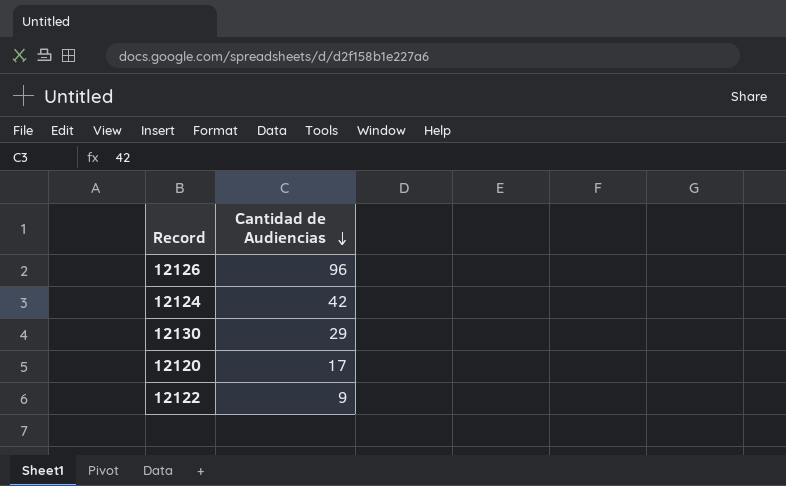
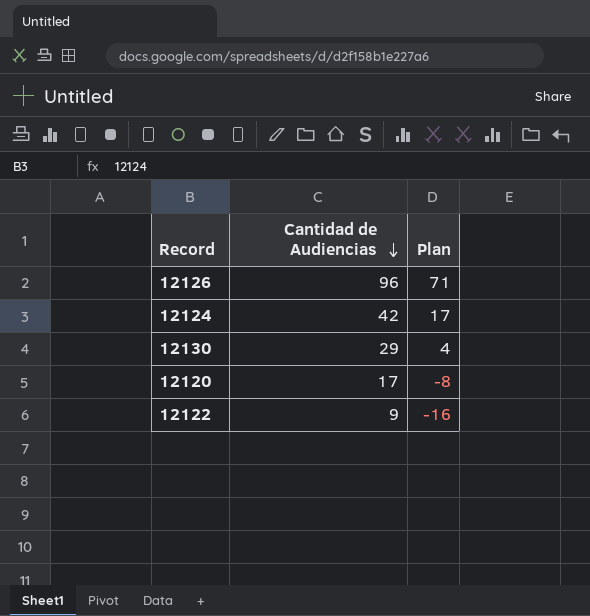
column Plan | formula: none -> [Cantidad de Audiencias] - 25

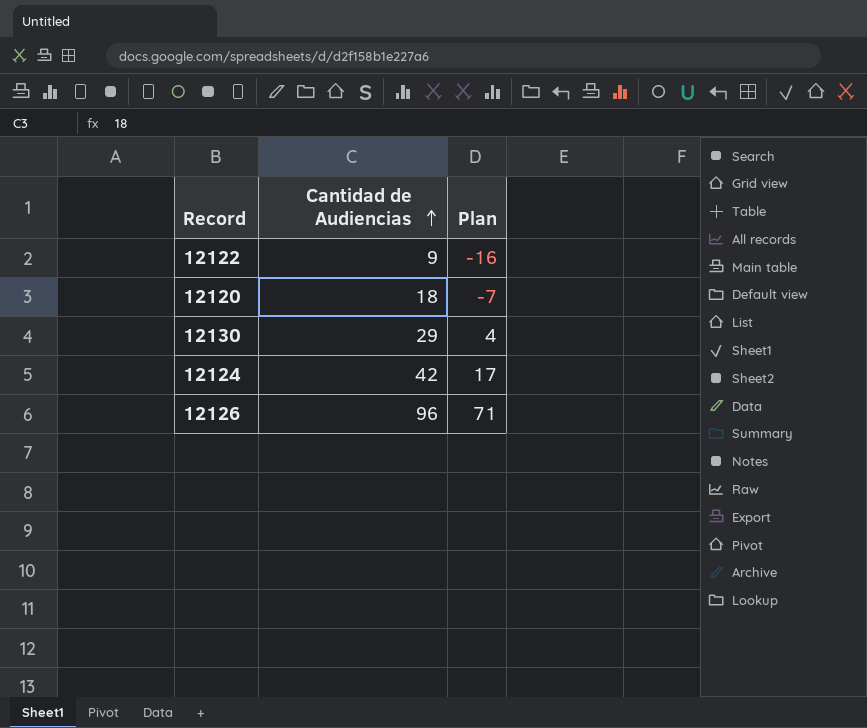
row order: Cantidad de Audiencias descending -> Cantidad de Audiencias ascending
12120 | Cantidad de Audiencias: 17 -> 18
12120 | Plan: -8 -> -7

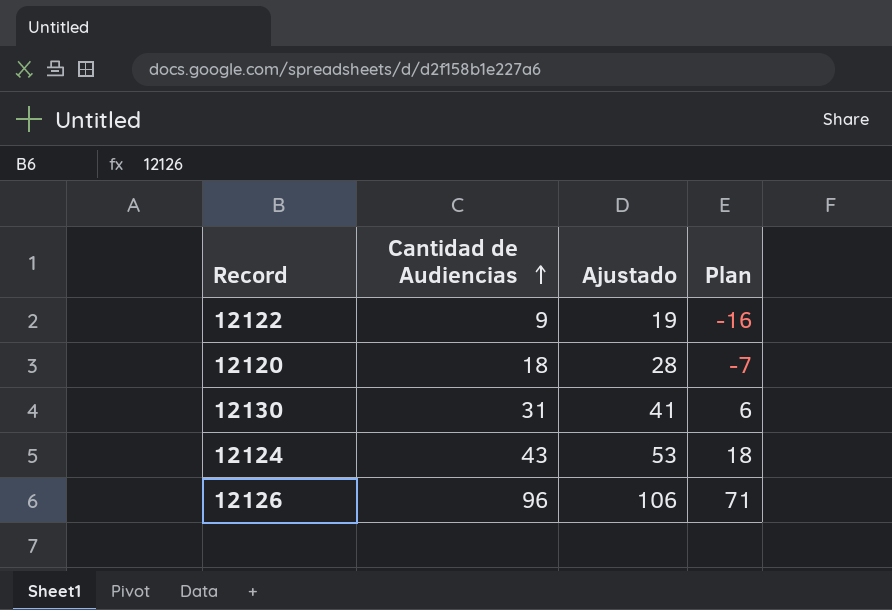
column Ajustado | formula: none -> [Cantidad de Audiencias] + 10
12130 | Cantidad de Audiencias: 29 -> 31
12130 | Plan: 4 -> 6
12124 | Cantidad de Audiencias: 42 -> 43
12124 | Plan: 17 -> 18

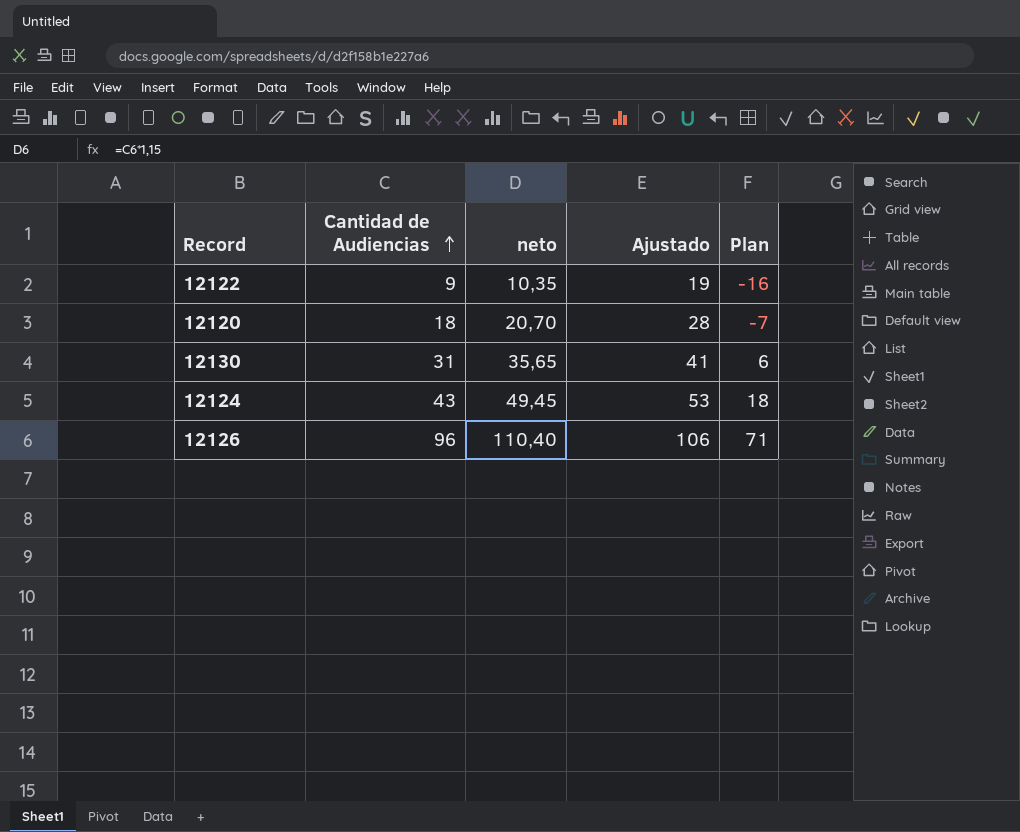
column neto | formula: none -> [Cantidad de Audiencias] * 1,15

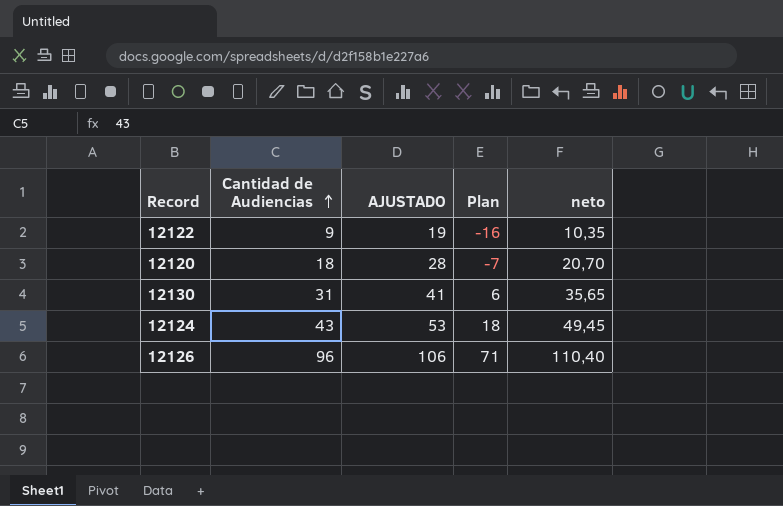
column name: Ajustado -> AJUSTADO
column neto | position: 3 -> 5

